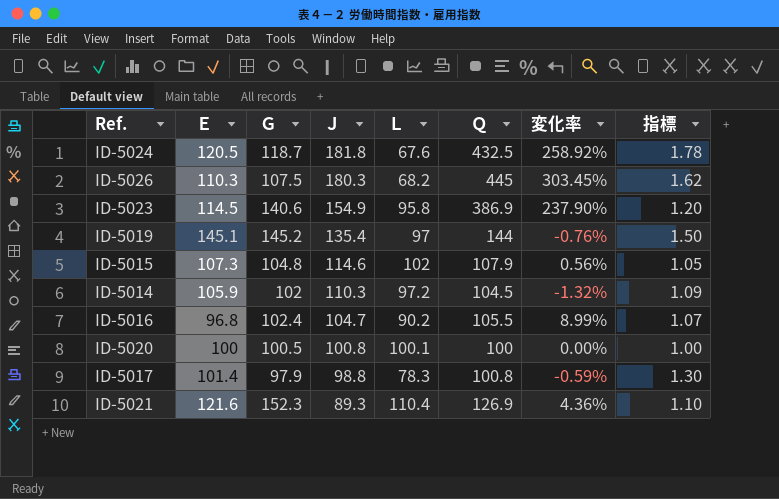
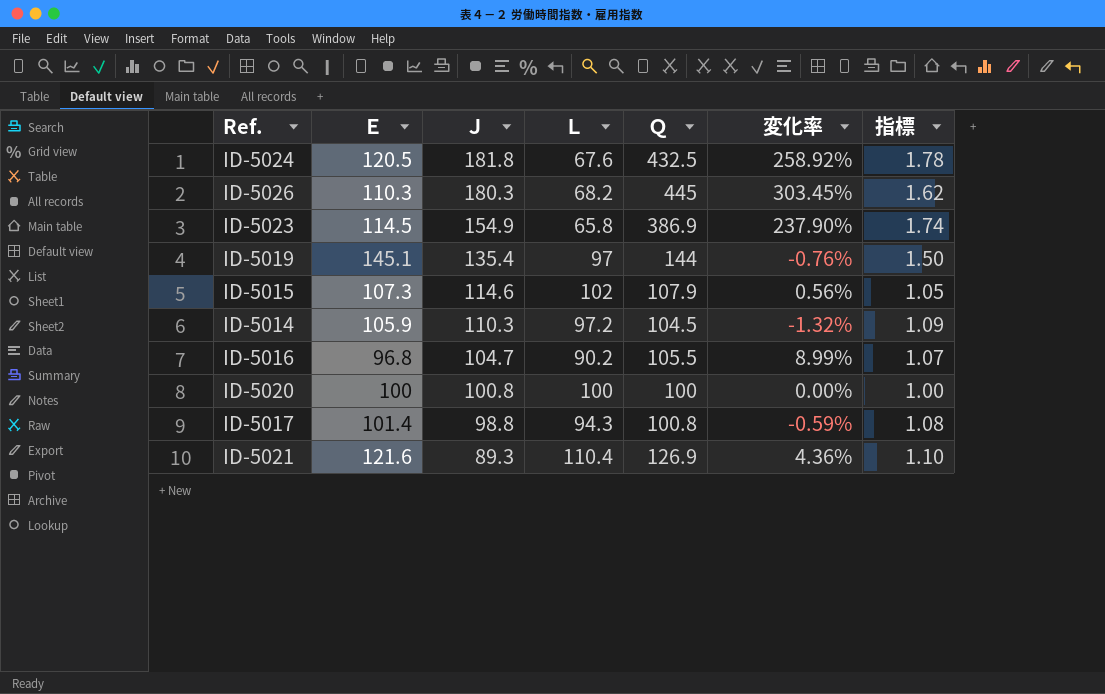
column Ｇ | position: 3 -> none
ID-5023 | Ｌ: 95.8 -> 65.8
ID-5023 | 指標: 1.20 -> 1.74
ID-5020 | Ｌ: 100.1 -> 100
ID-5017 | Ｌ: 78.3 -> 94.3
ID-5017 | 指標: 1.30 -> 1.08

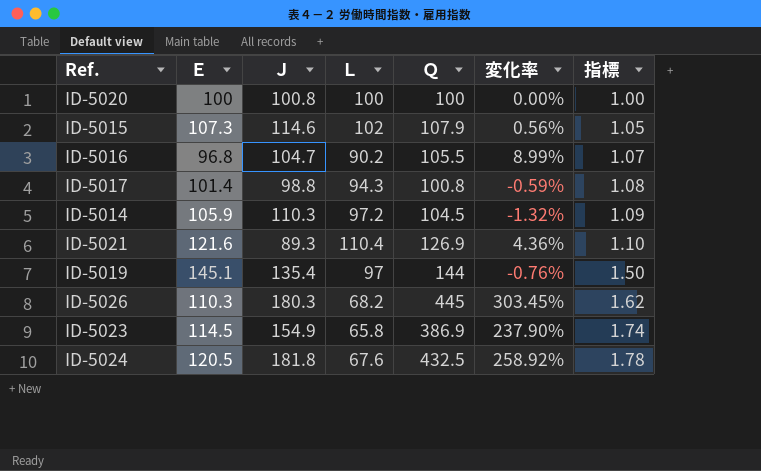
row order: Ｊ descending -> 指標 ascending

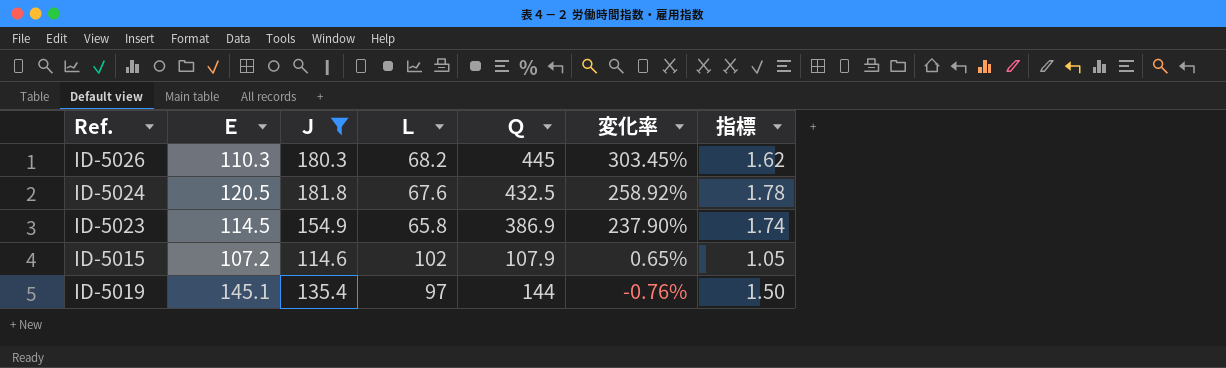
filter: none -> Ｊ >= 114.6
row order: 指標 ascending -> 変化率 descending
ID-5015 | Ｅ: 107.3 -> 107.2
ID-5015 | 変化率: 0.56% -> 0.65%

